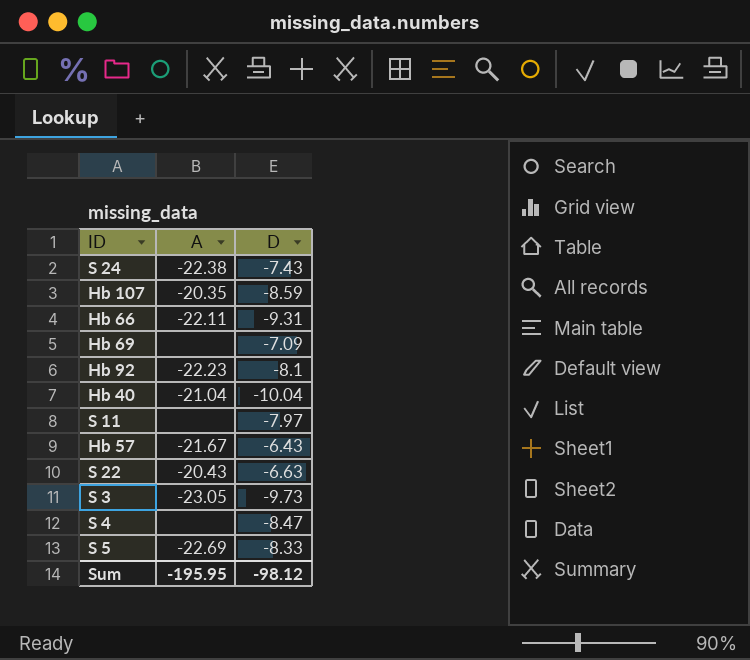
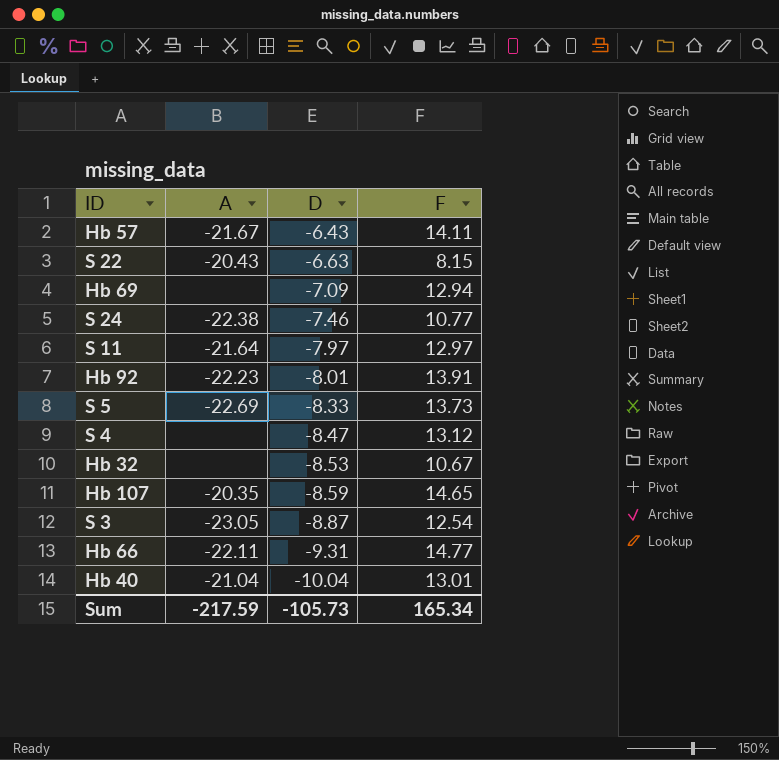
row order: none -> D descending
column F | position: none -> 4
S 24 | D: -7.43 -> -7.46
S 11 | A: none -> -21.64
Hb 92 | D: -8.1 -> -8.01
row Hb 32: none -> none | -8.53 | 10.67
S 3 | D: -9.73 -> -8.87
Sum | A: -195.95 -> -217.59
Sum | D: -98.12 -> -105.73

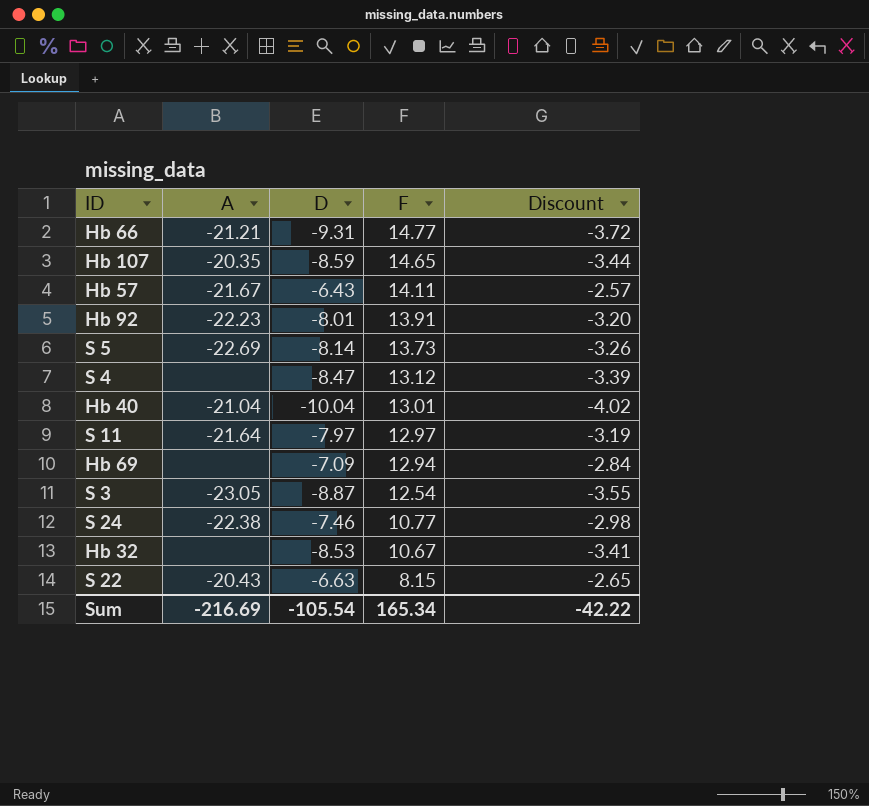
row order: D descending -> F descending
column Discount | formula: none -> [D] * 0.4
Hb 66 | A: -22.11 -> -21.21
S 5 | D: -8.33 -> -8.14
Sum | A: -217.59 -> -216.69
Sum | D: -105.73 -> -105.54

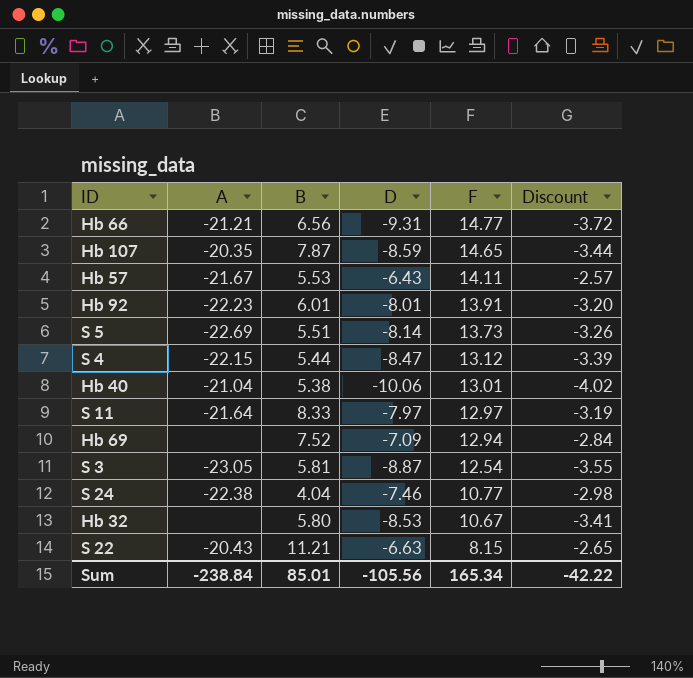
column B | position: none -> 3
S 4 | A: none -> -22.15
Hb 40 | D: -10.04 -> -10.06
Sum | A: -216.69 -> -238.84
Sum | D: -105.54 -> -105.56

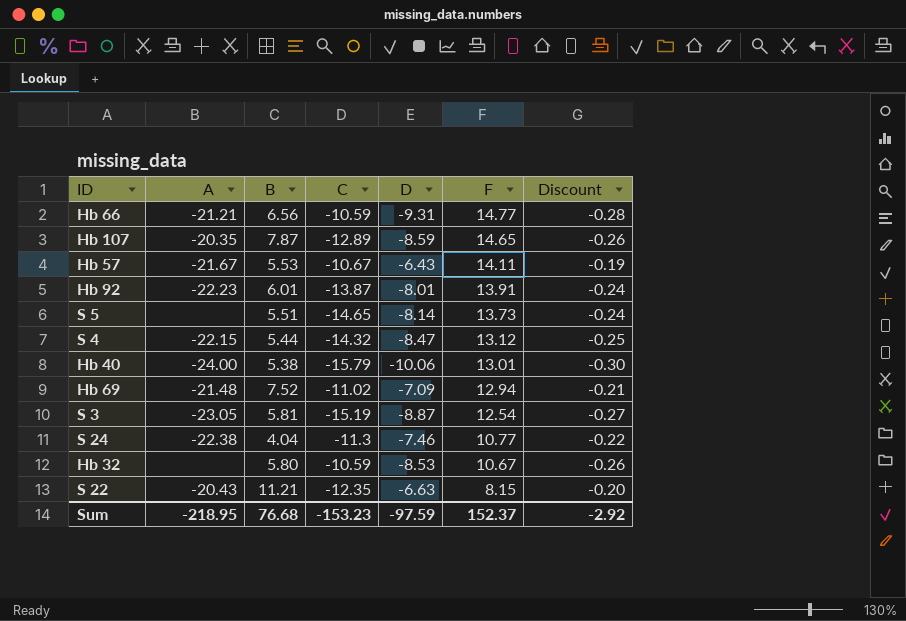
column C | position: none -> 4
column Discount | formula: [D] * 0.4 -> [D] * 0.03
row S 11: -21.64 | 8.33 | -7.97 | 12.97 | -3.19 -> none
S 5 | A: -22.69 -> none
Hb 40 | A: -21.04 -> -24.00
Hb 69 | A: none -> -21.48
Sum | A: -238.84 -> -218.95
Sum | B: 85.01 -> 76.68
Sum | D: -105.56 -> -97.59
Sum | F: 165.34 -> 152.37
Sum | Discount: -42.22 -> -2.92

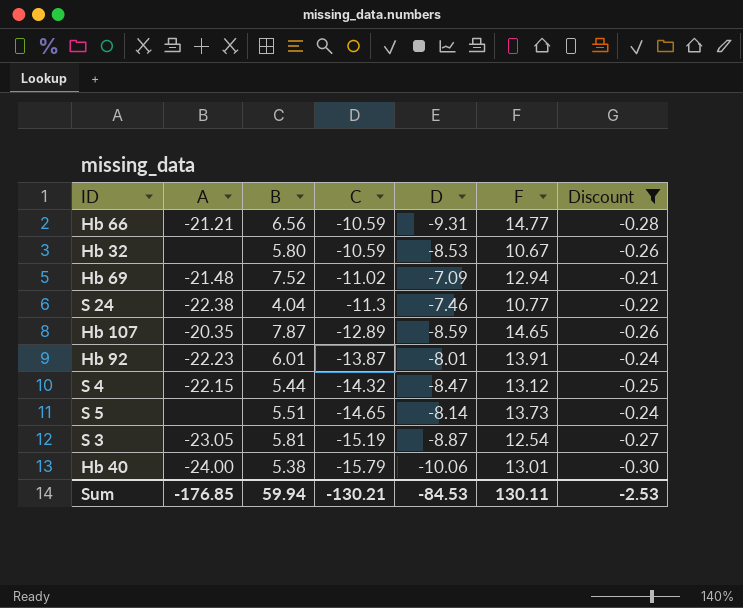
filter: none -> Discount <= -0.21
row order: F descending -> C descending
Sum | A: -218.95 -> -176.85
Sum | B: 76.68 -> 59.94
Sum | C: -153.23 -> -130.21
Sum | D: -97.59 -> -84.53
Sum | F: 152.37 -> 130.11
Sum | Discount: -2.92 -> -2.53

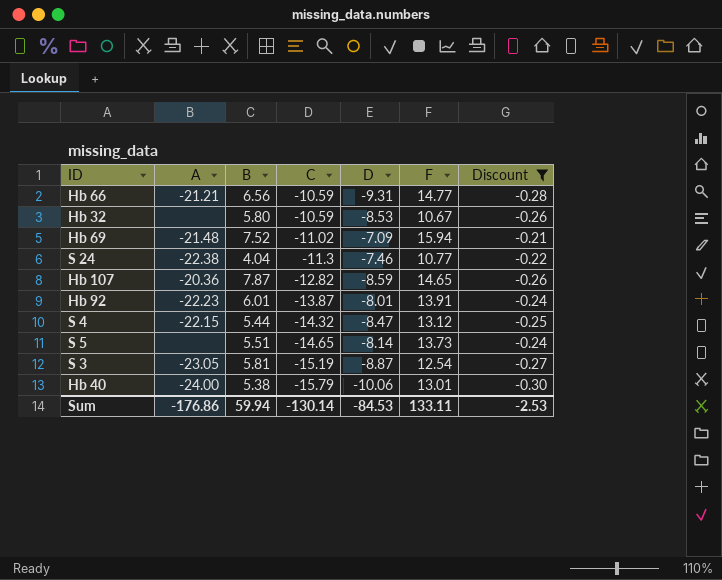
Hb 69 | F: 12.94 -> 15.94
Hb 107 | A: -20.35 -> -20.36
Hb 107 | C: -12.89 -> -12.82
Sum | A: -176.85 -> -176.86
Sum | C: -130.21 -> -130.14
Sum | F: 130.11 -> 133.11

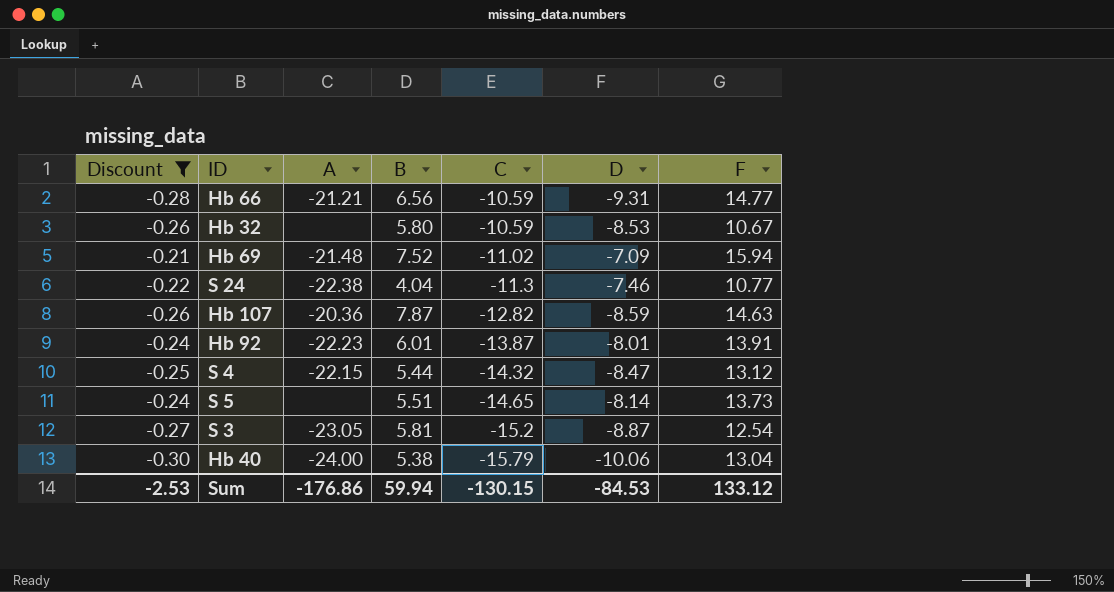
column Discount | position: 7 -> 1
Hb 107 | F: 14.65 -> 14.63
S 3 | C: -15.19 -> -15.2
Hb 40 | F: 13.01 -> 13.04
Sum | C: -130.14 -> -130.15
Sum | F: 133.11 -> 133.12

